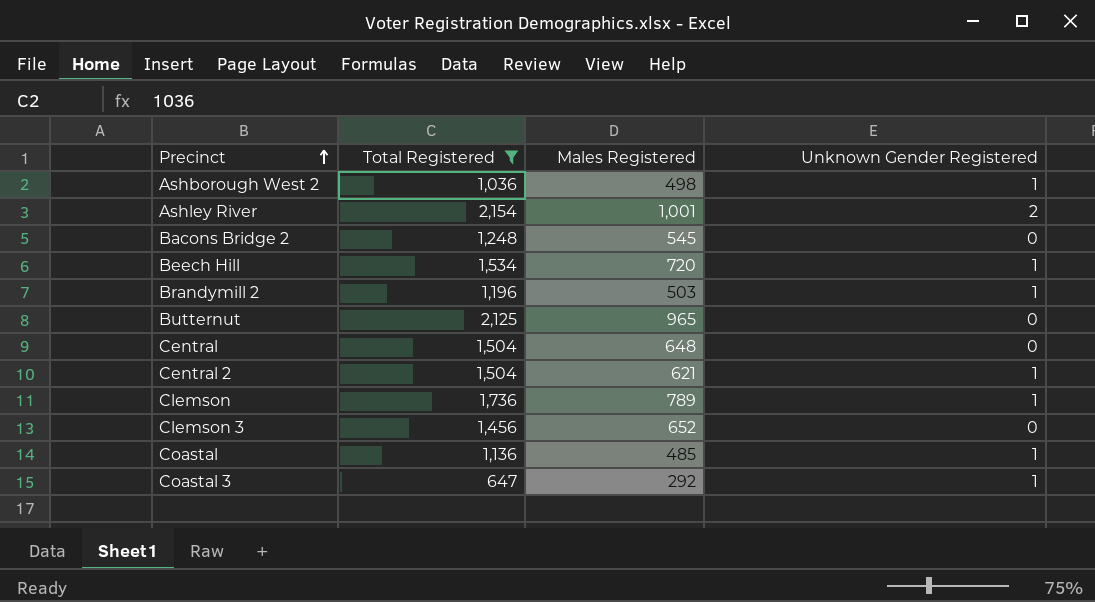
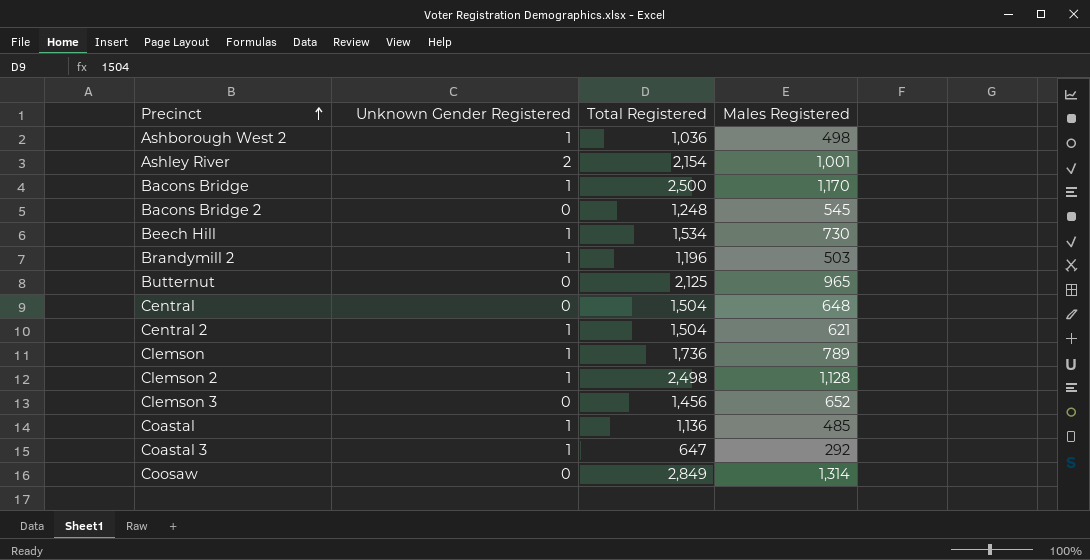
filter: Total Registered <= 2,154 -> none
column Unknown Gender Registered | position: 4 -> 2
Beech Hill | Males Registered: 720 -> 730

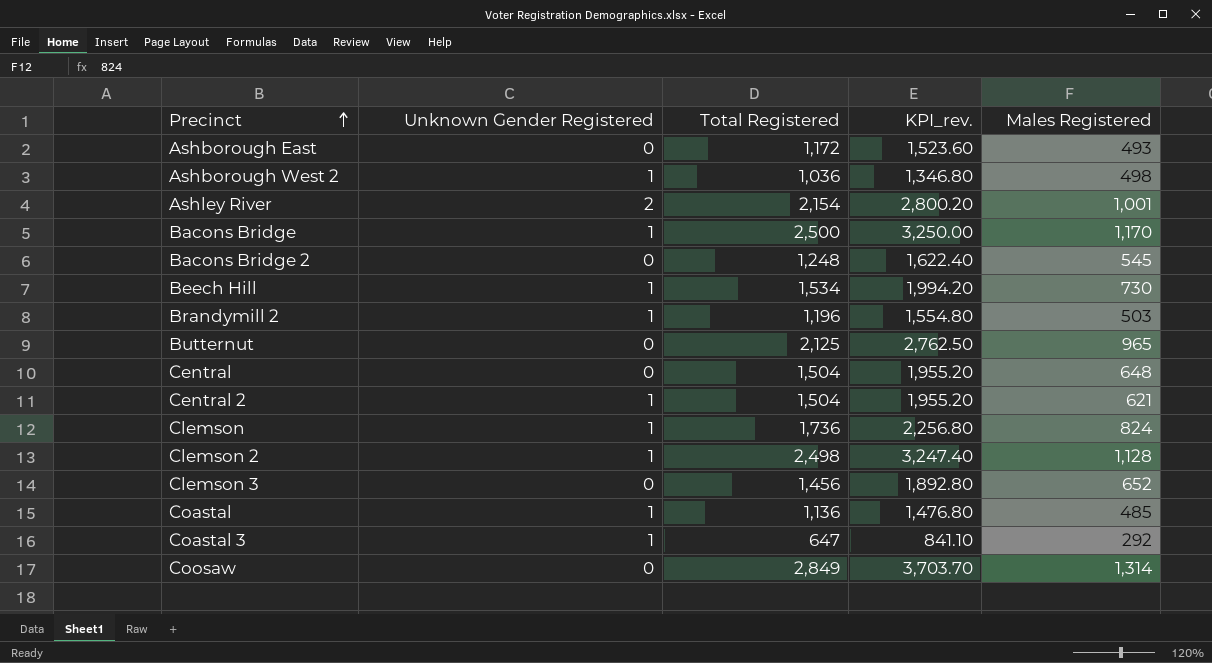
column KPI_rev. | formula: none -> [Total Registered] * 1.3
row Ashborough East: none -> 0 | 1,172 | 1,523.60 | 493
Clemson | Males Registered: 789 -> 824

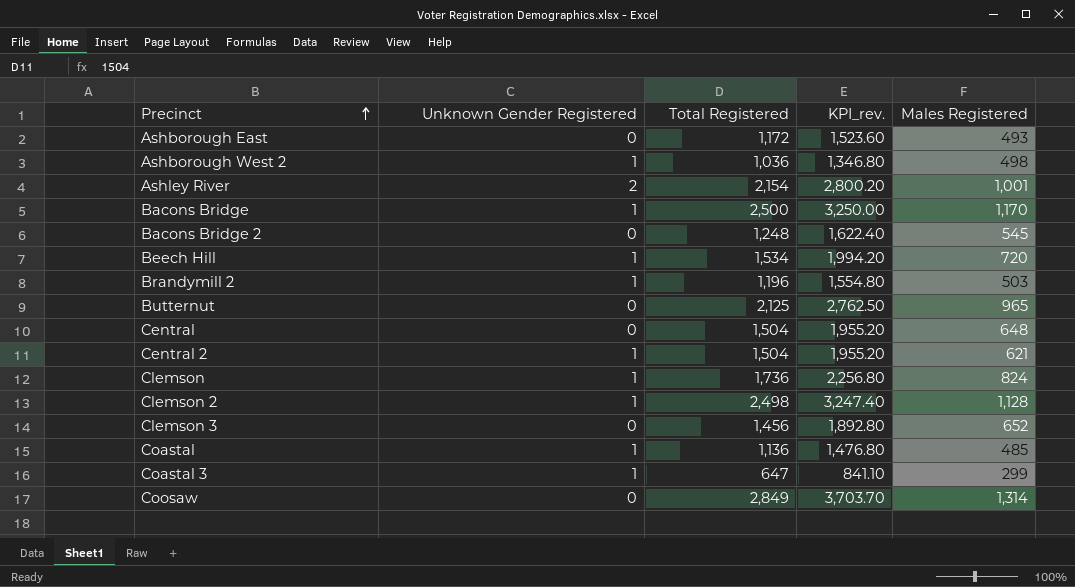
Beech Hill | Males Registered: 730 -> 720
Coastal 3 | Males Registered: 292 -> 299

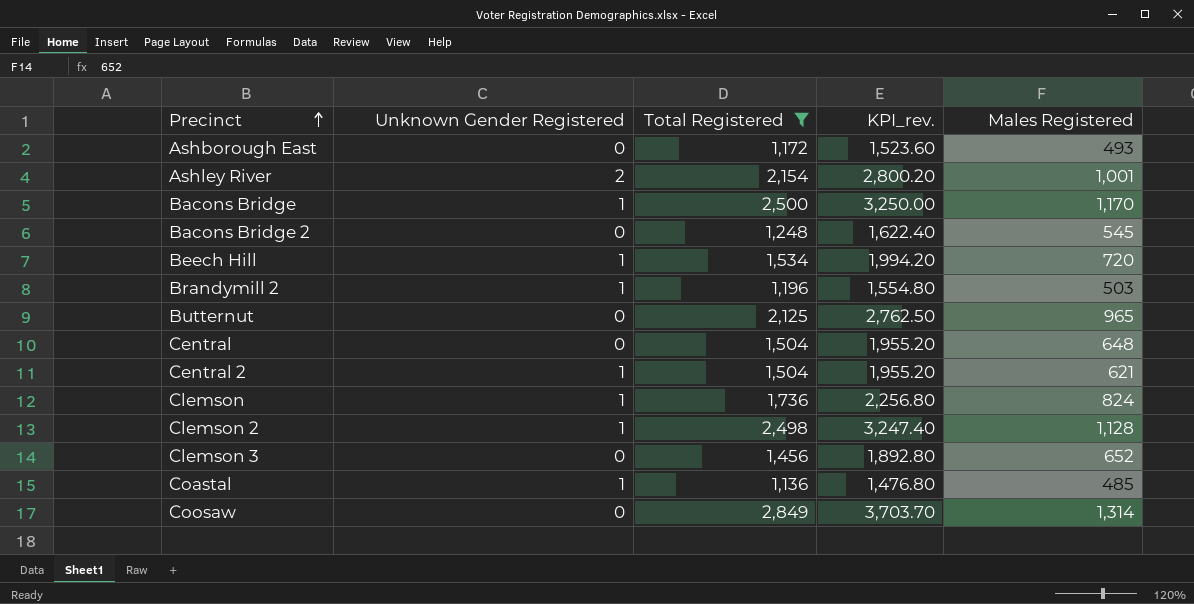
filter: none -> Total Registered >= 1,136

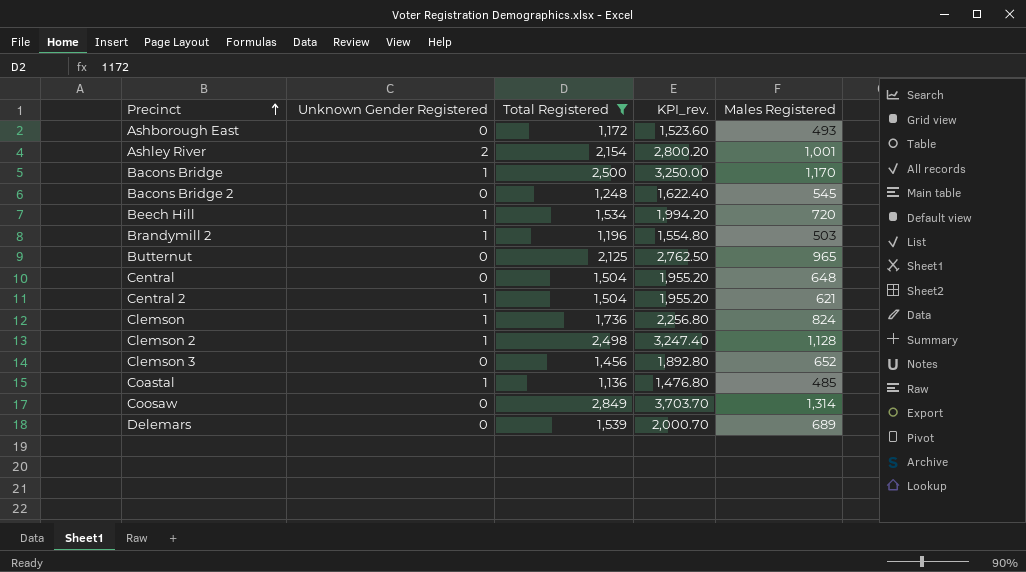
row Delemars: none -> 0 | 1,539 | 2,000.70 | 689

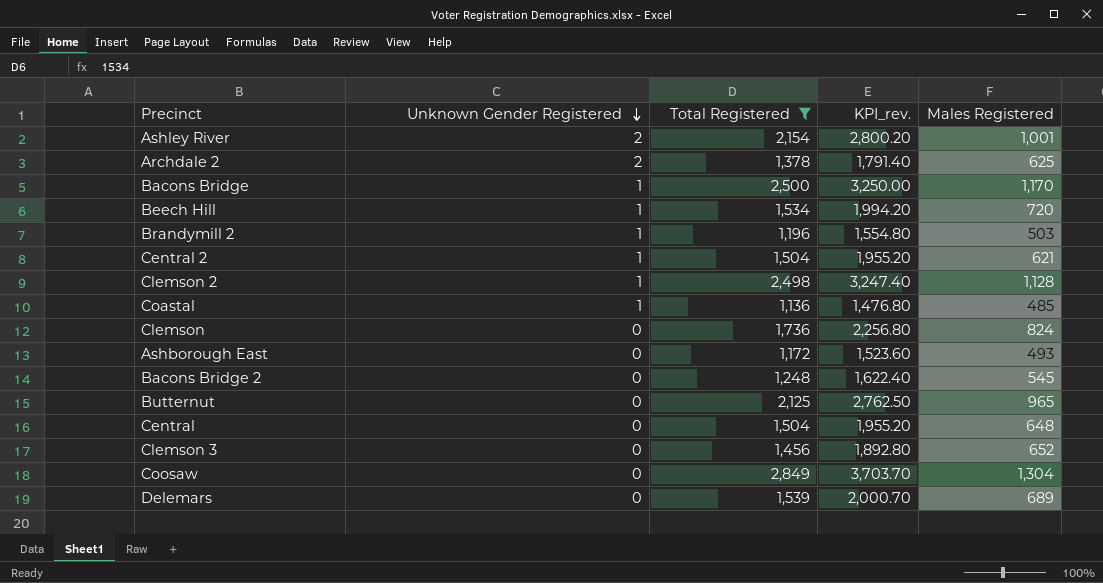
row order: Precinct ascending -> Unknown Gender Registered descending
row Archdale 2: none -> 2 | 1,378 | 1,791.40 | 625
Clemson | Unknown Gender Registered: 1 -> 0
Coosaw | Males Registered: 1,314 -> 1,304

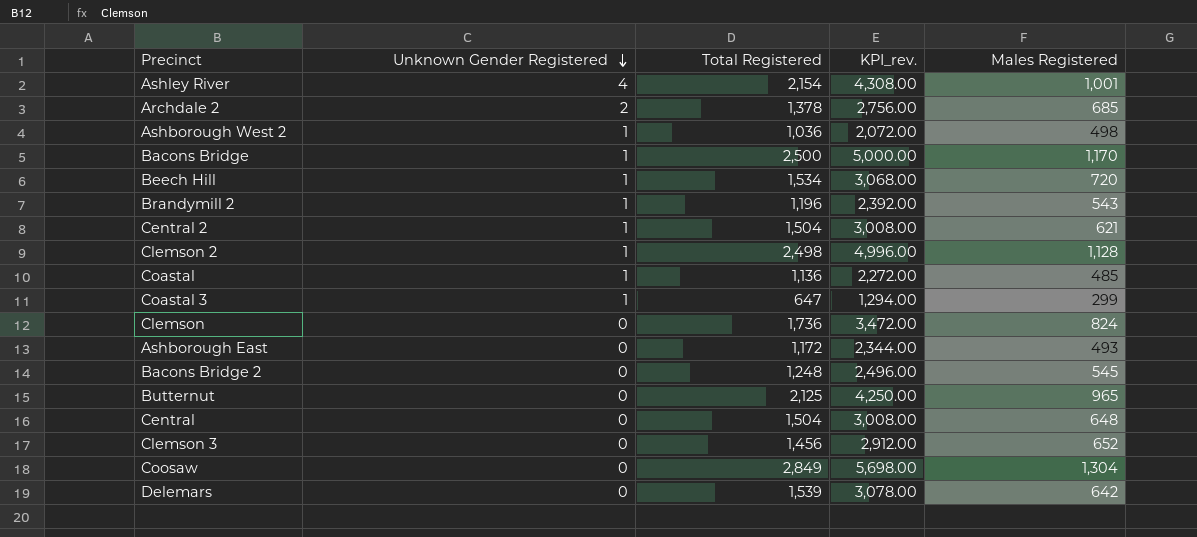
filter: Total Registered >= 1,136 -> none
column KPI_rev. | formula: [Total Registered] * 1.3 -> [Total Registered] * 2
Ashley River | Unknown Gender Registered: 2 -> 4
Archdale 2 | Males Registered: 625 -> 685
Brandymill 2 | Males Registered: 503 -> 543
Delemars | Males Registered: 689 -> 642

